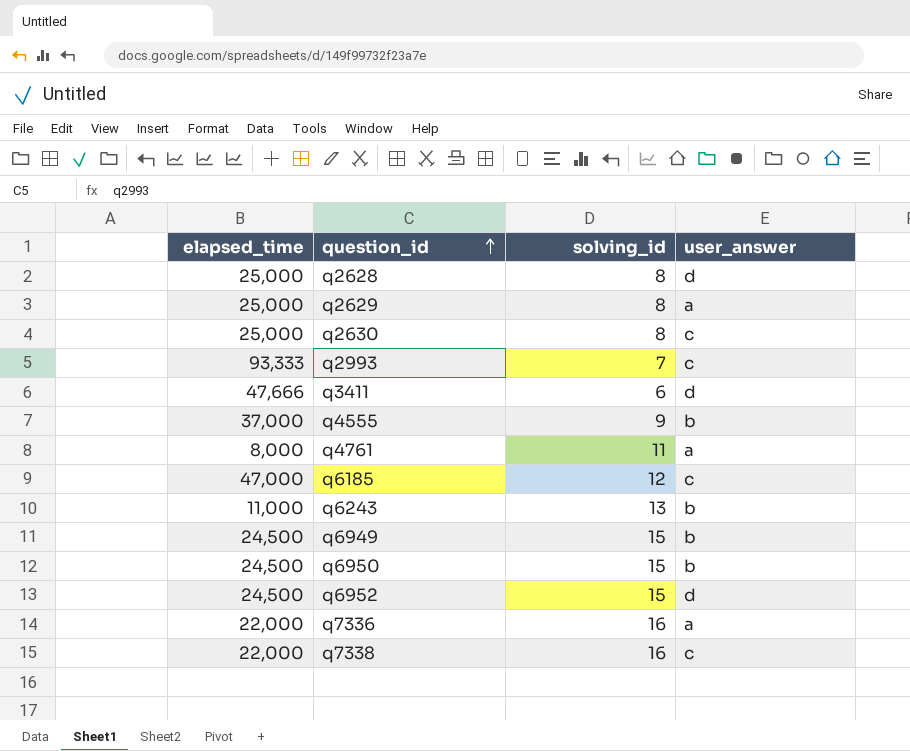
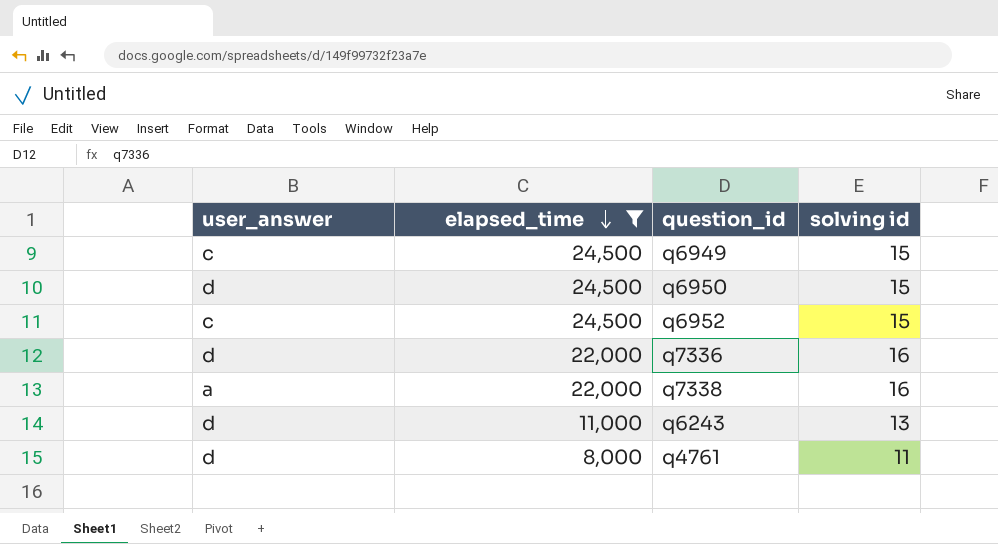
filter: none -> elapsed_time <= 24,500
row order: question_id ascending -> elapsed_time descending
column user_answer | position: 4 -> 1
column name: solving_id -> solving id
q6949 | user_answer: b -> c
q6950 | user_answer: b -> d
q6952 | user_answer: d -> c
q7336 | user_answer: a -> d
q7338 | user_answer: c -> a
q6243 | user_answer: b -> d
q4761 | user_answer: a -> d

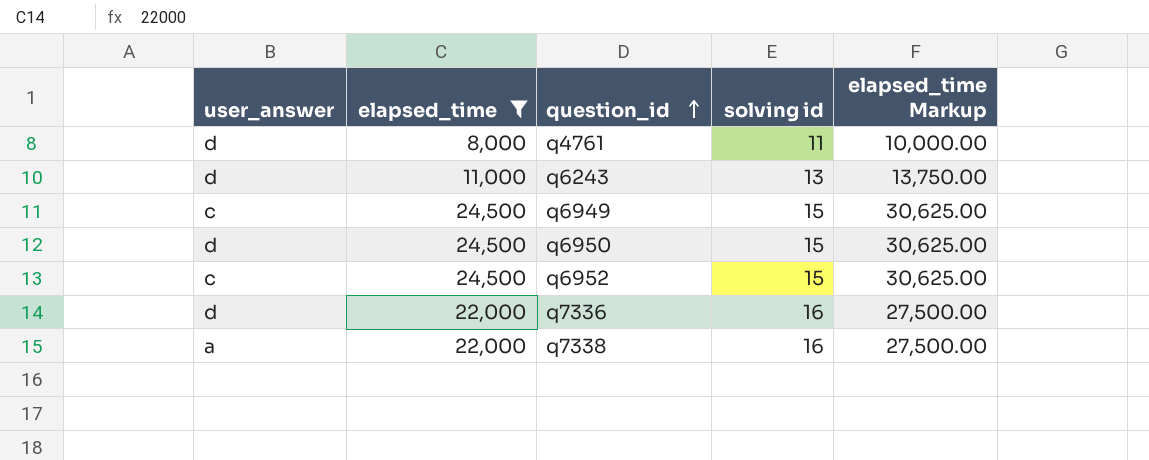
row order: elapsed_time descending -> question_id ascending
column elapsed_time Markup | formula: none -> [elapsed_time] * 1.25

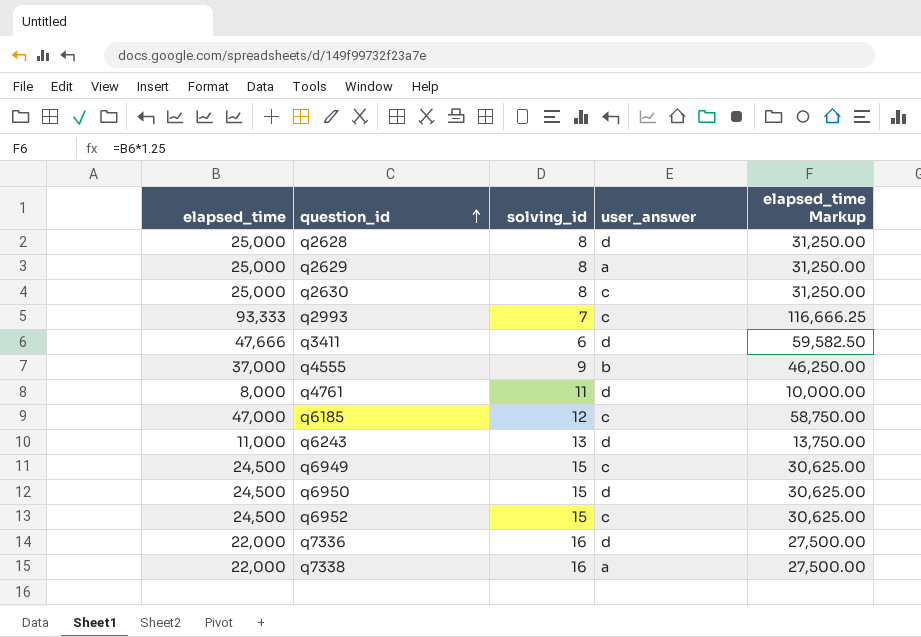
filter: elapsed_time <= 24,500 -> none
column name: solving id -> solving_id
column user_answer | position: 1 -> 4

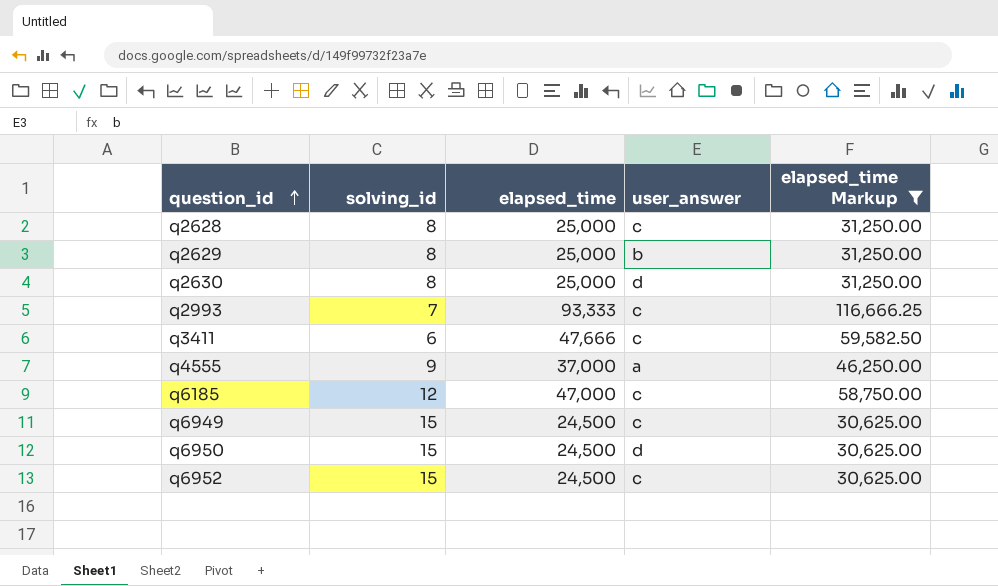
filter: none -> elapsed_time Markup >= 30,625.00
column elapsed_time | position: 1 -> 3
q2628 | user_answer: d -> c
q2629 | user_answer: a -> b
q2630 | user_answer: c -> d
q3411 | user_answer: d -> c
q4555 | user_answer: b -> a

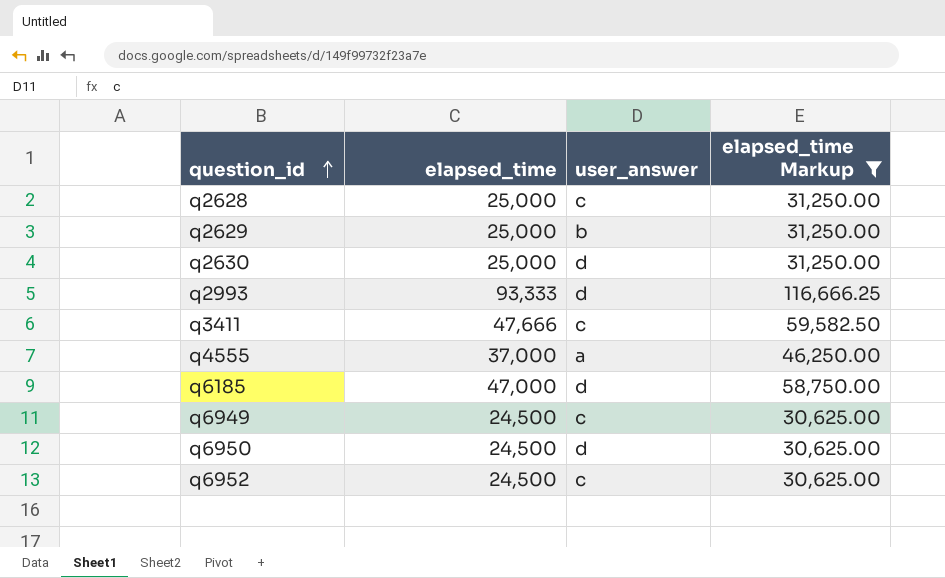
column solving_id | position: 2 -> none
q2993 | user_answer: c -> d
q6185 | user_answer: c -> d

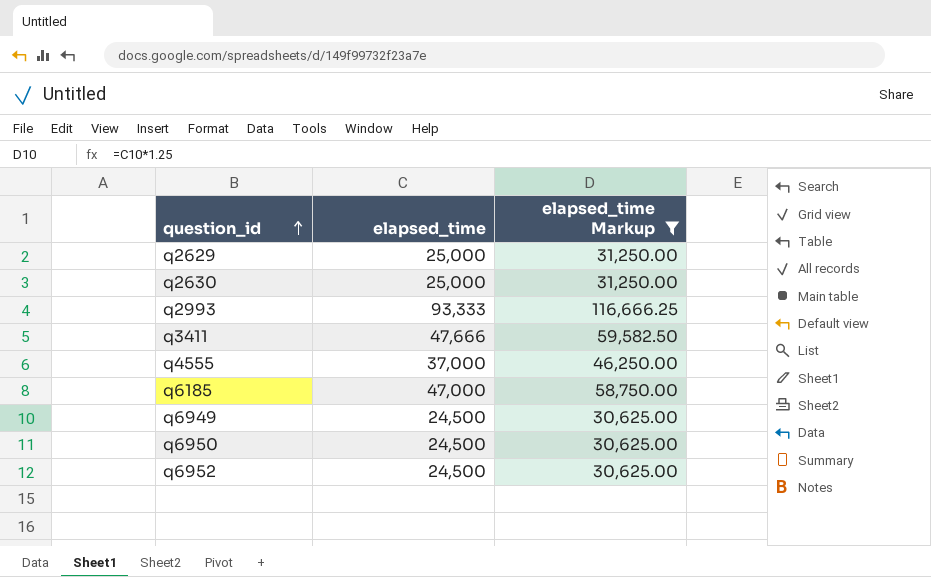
column user_answer | position: 3 -> none
row q2628: 25,000 | c | 31,250.00 -> none

